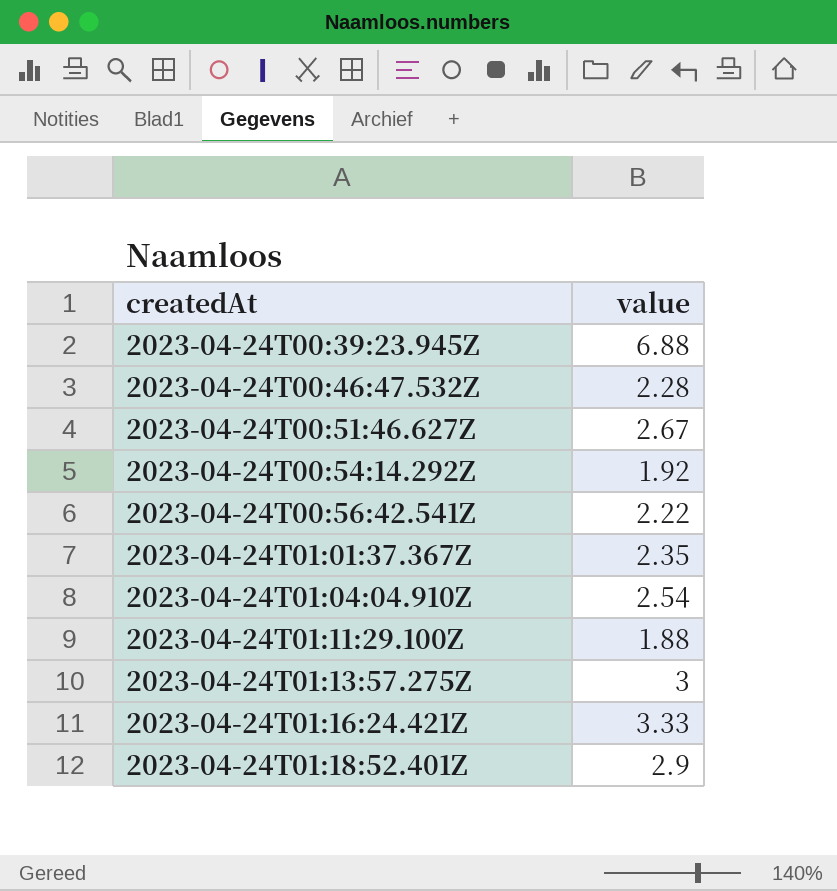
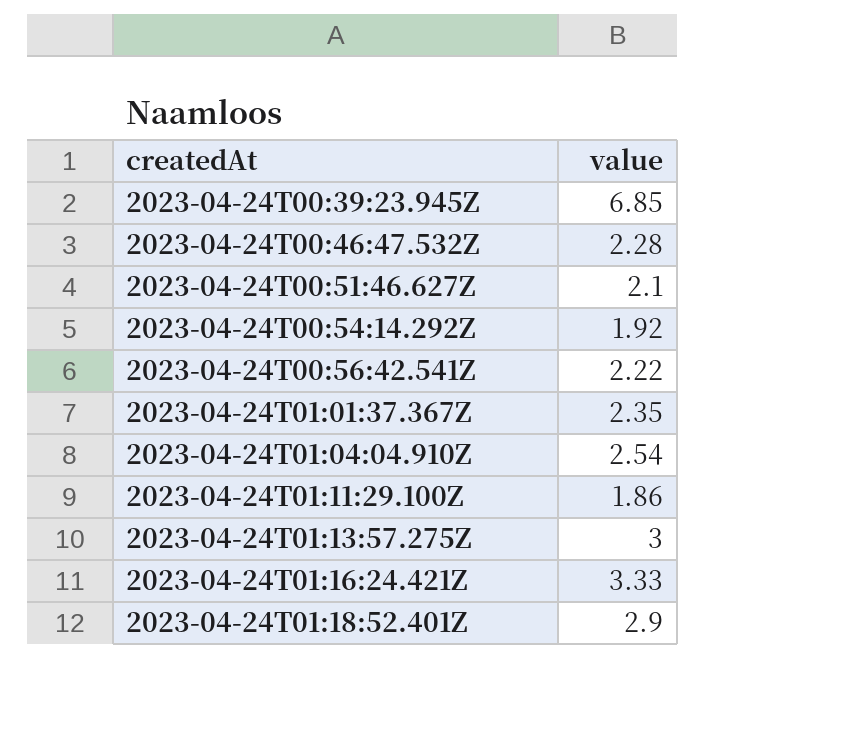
2023-04-24T00:39:23.945Z | value: 6.88 -> 6.85
2023-04-24T00:51:46.627Z | value: 2.67 -> 2.1
2023-04-24T01:11:29.100Z | value: 1.88 -> 1.86

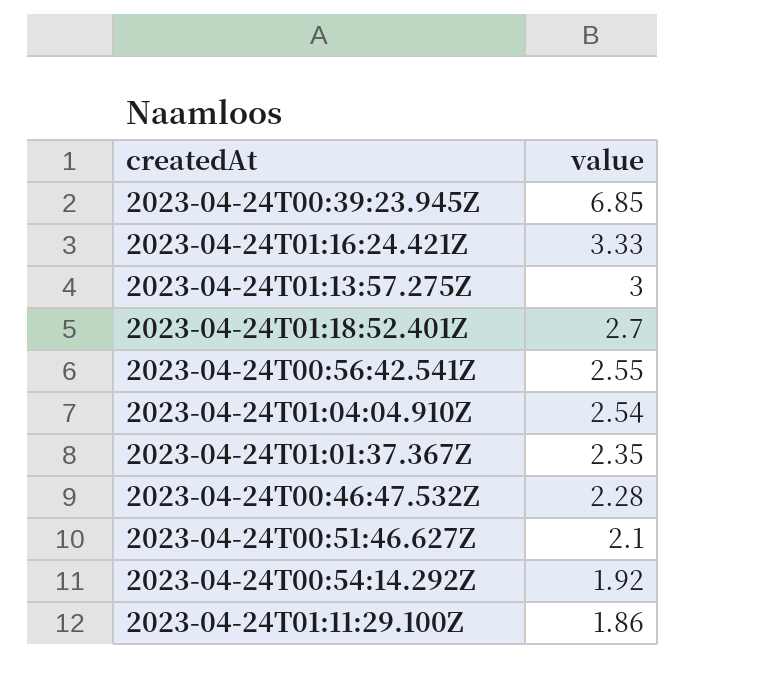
row order: createdAt ascending -> value descending
2023-04-24T01:18:52.401Z | value: 2.9 -> 2.7
2023-04-24T00:56:42.541Z | value: 2.22 -> 2.55

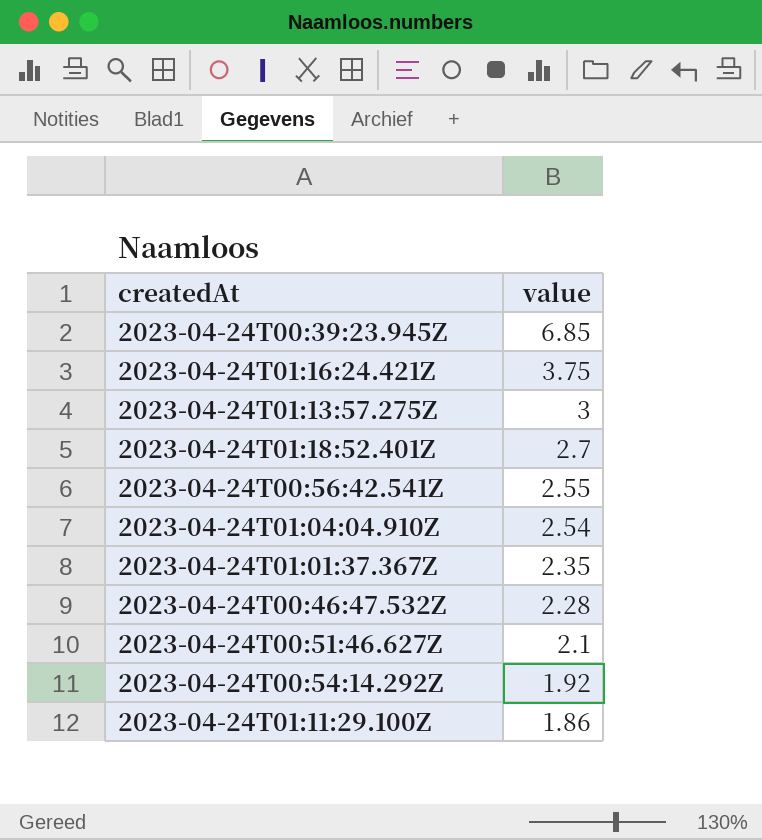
2023-04-24T01:16:24.421Z | value: 3.33 -> 3.75

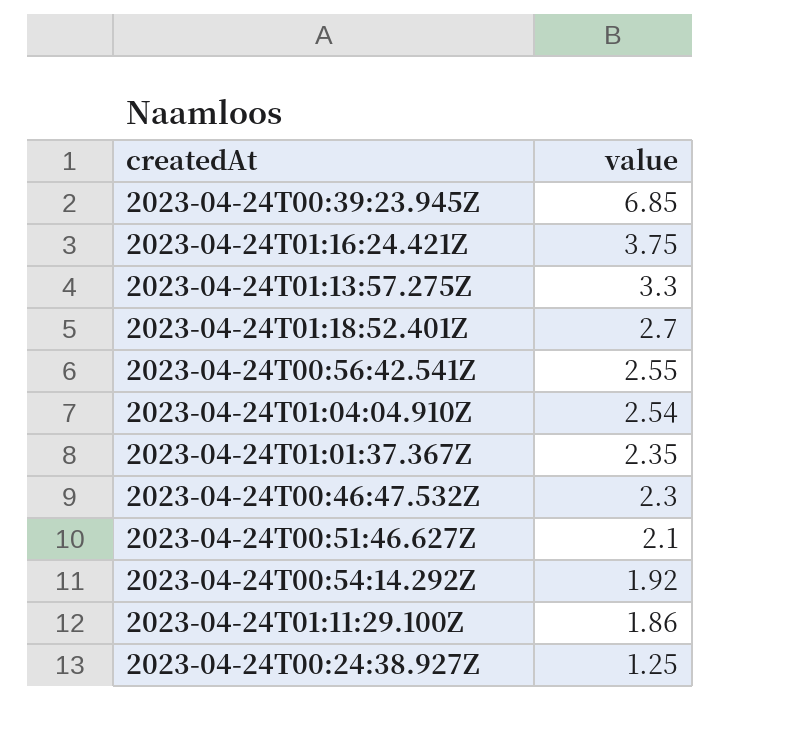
2023-04-24T01:13:57.275Z | value: 3 -> 3.3
2023-04-24T00:46:47.532Z | value: 2.28 -> 2.3
row 2023-04-24T00:24:38.927Z: none -> 1.25

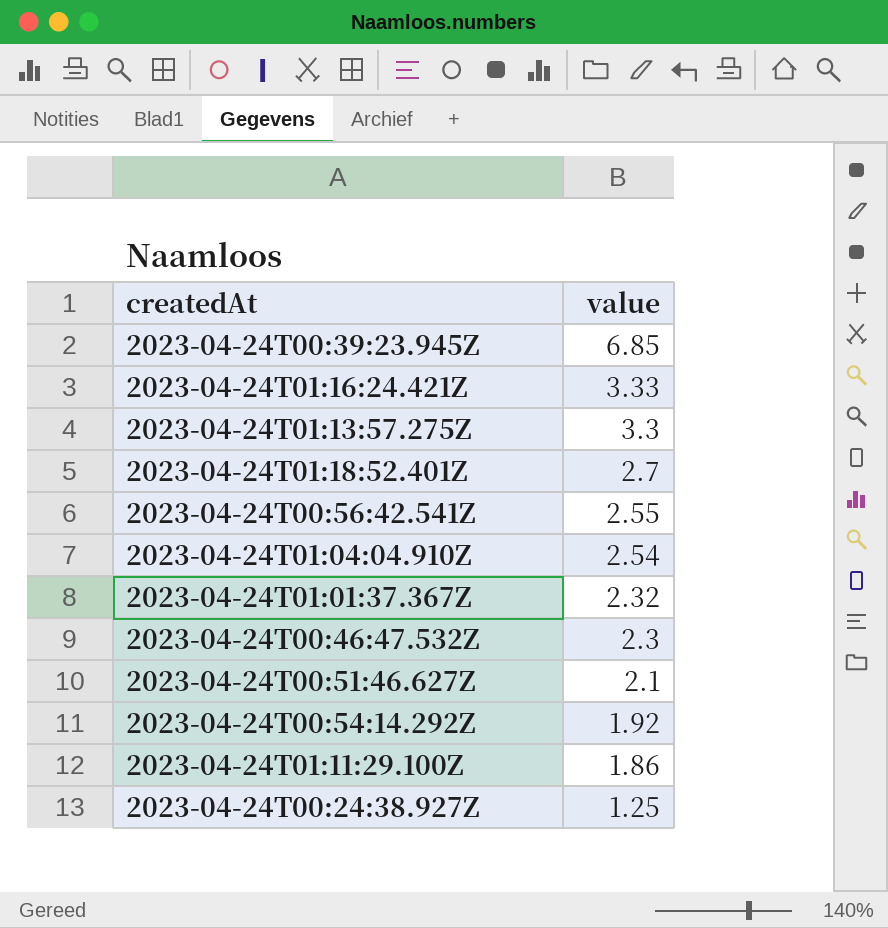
2023-04-24T01:16:24.421Z | value: 3.75 -> 3.33
2023-04-24T01:01:37.367Z | value: 2.35 -> 2.32

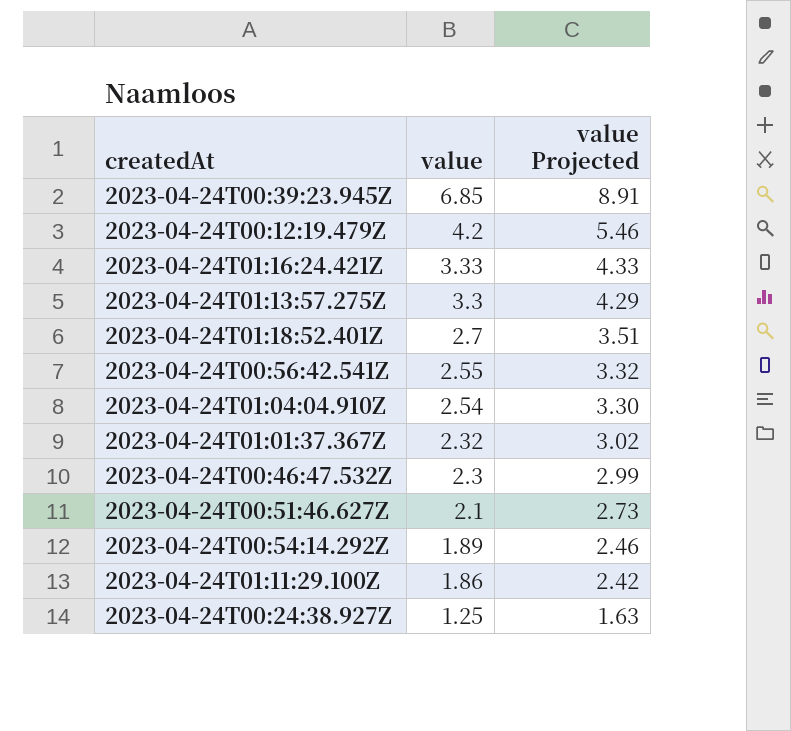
column value Projected | formula: none -> [value] * 1.3
row 2023-04-24T00:12:19.479Z: none -> 4.2 | 5.46
2023-04-24T00:54:14.292Z | value: 1.92 -> 1.89

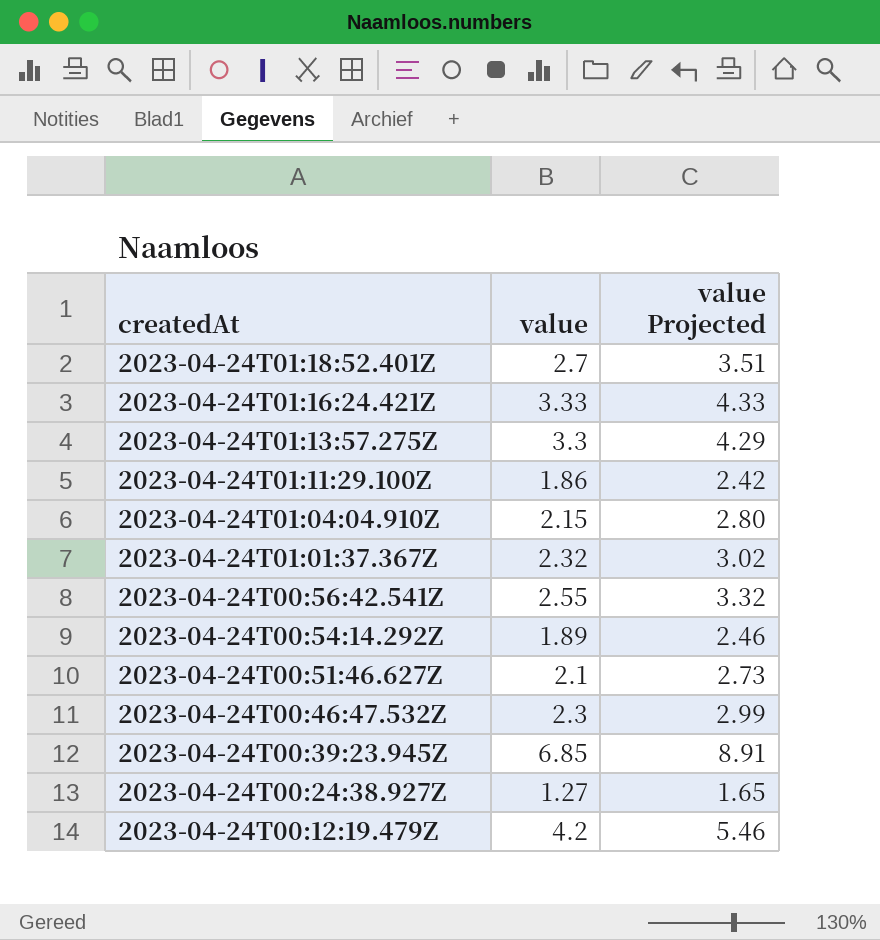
row order: value descending -> createdAt descending
2023-04-24T01:04:04.910Z | value: 2.54 -> 2.15
2023-04-24T01:04:04.910Z | value Projected: 3.30 -> 2.80
2023-04-24T00:24:38.927Z | value: 1.25 -> 1.27
2023-04-24T00:24:38.927Z | value Projected: 1.63 -> 1.65

